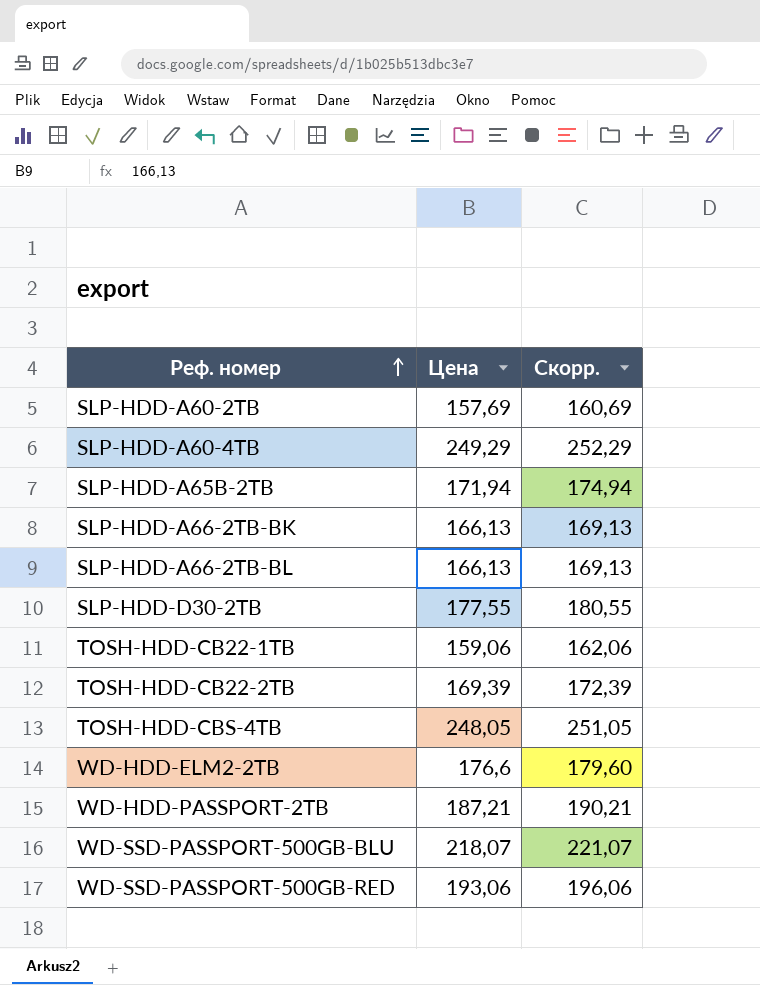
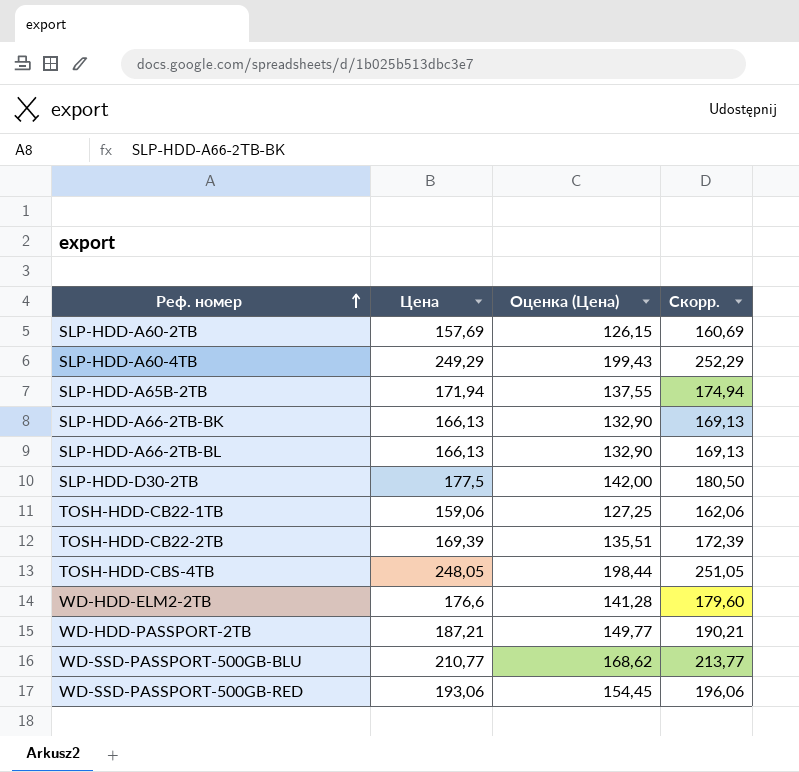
column Оценка (Цена) | formula: none -> [Цена] * 0,8
SLP-HDD-D30-2TB | Цена: 177,55 -> 177,5
SLP-HDD-D30-2TB | Скорр.: 180,55 -> 180,50
WD-SSD-PASSPORT-500GB-BLU | Цена: 218,07 -> 210,77
WD-SSD-PASSPORT-500GB-BLU | Скорр.: 221,07 -> 213,77

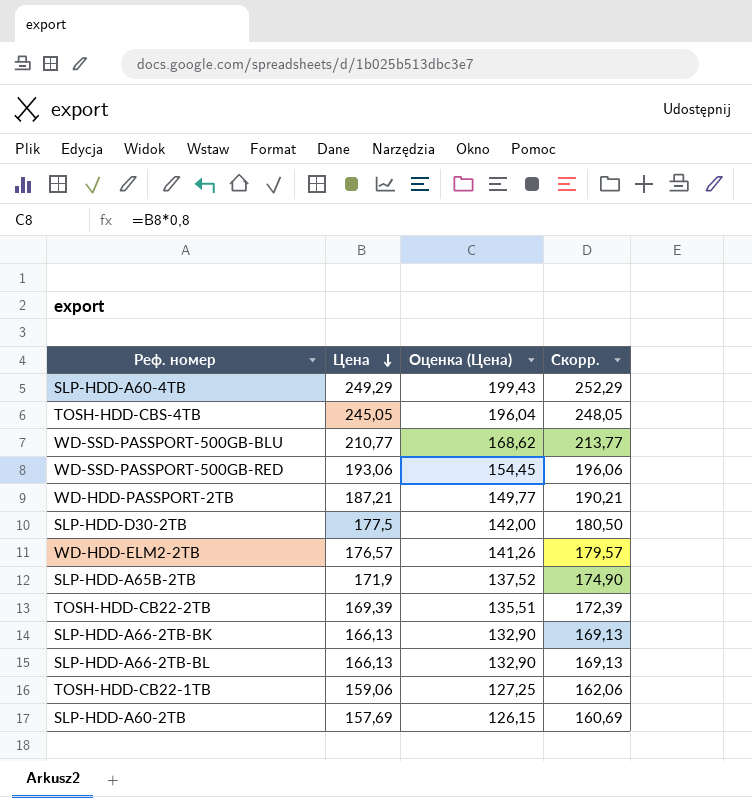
row order: Реф. номер ascending -> Цена descending
TOSH-HDD-CBS-4TB | Цена: 248,05 -> 245,05
TOSH-HDD-CBS-4TB | Оценка (Цена): 198,44 -> 196,04
TOSH-HDD-CBS-4TB | Скорр.: 251,05 -> 248,05
WD-HDD-ELM2-2TB | Цена: 176,6 -> 176,57
WD-HDD-ELM2-2TB | Оценка (Цена): 141,28 -> 141,26
WD-HDD-ELM2-2TB | Скорр.: 179,60 -> 179,57
SLP-HDD-A65B-2TB | Цена: 171,94 -> 171,9
SLP-HDD-A65B-2TB | Оценка (Цена): 137,55 -> 137,52
SLP-HDD-A65B-2TB | Скорр.: 174,94 -> 174,90

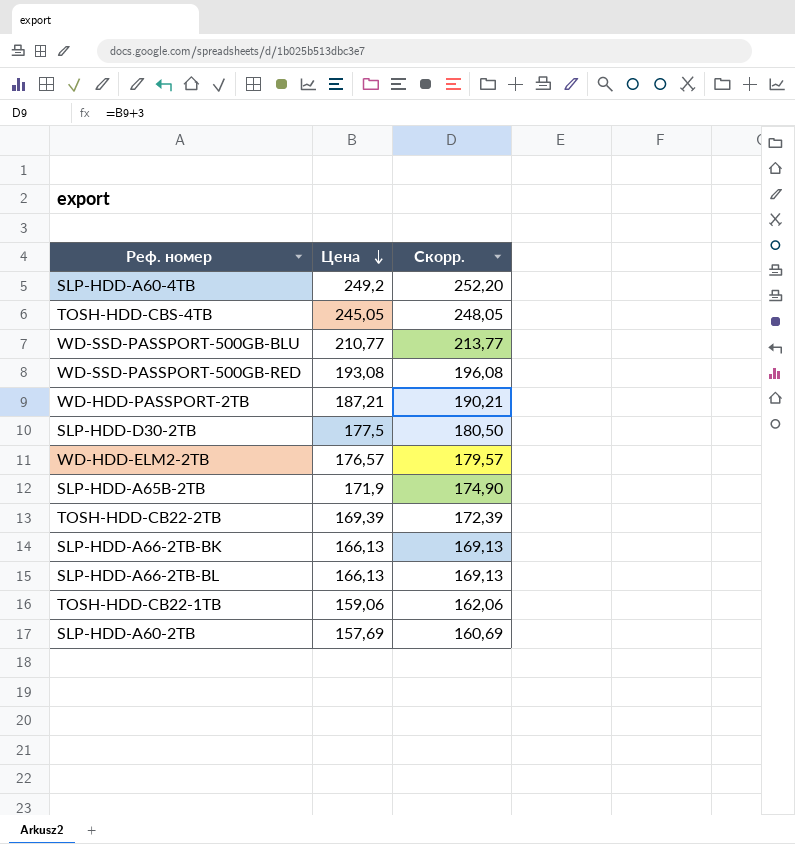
column Оценка (Цена) | formula: [Цена] * 0,8 -> none
SLP-HDD-A60-4TB | Цена: 249,29 -> 249,2
SLP-HDD-A60-4TB | Скорр.: 252,29 -> 252,20
WD-SSD-PASSPORT-500GB-RED | Цена: 193,06 -> 193,08
WD-SSD-PASSPORT-500GB-RED | Скорр.: 196,06 -> 196,08

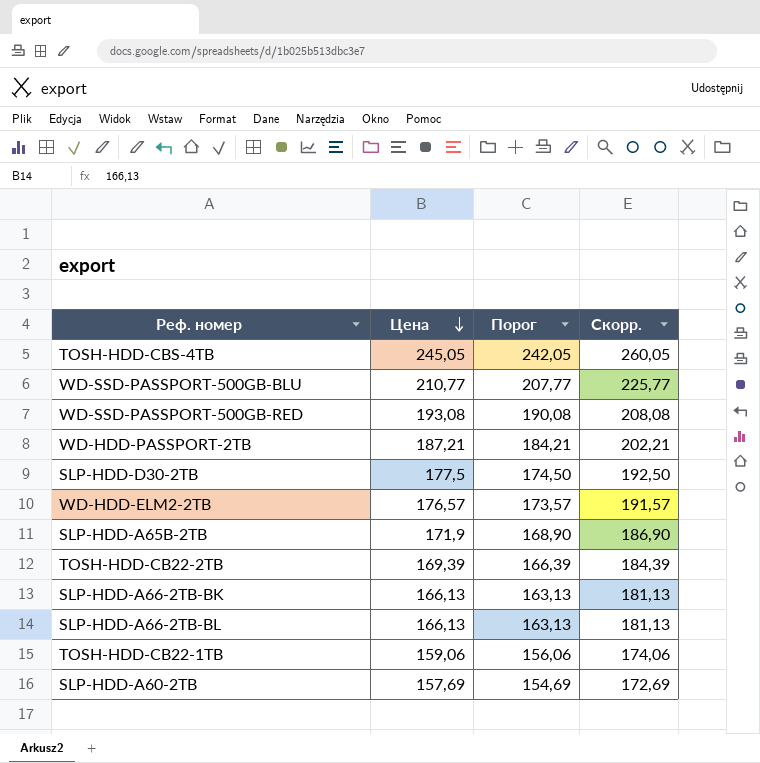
column Порог | formula: none -> [Цена] - 3
column Скорр. | formula: [Цена] + 3 -> [Цена] + 15
row SLP-HDD-A60-4TB: 249,2 | 252,20 -> none

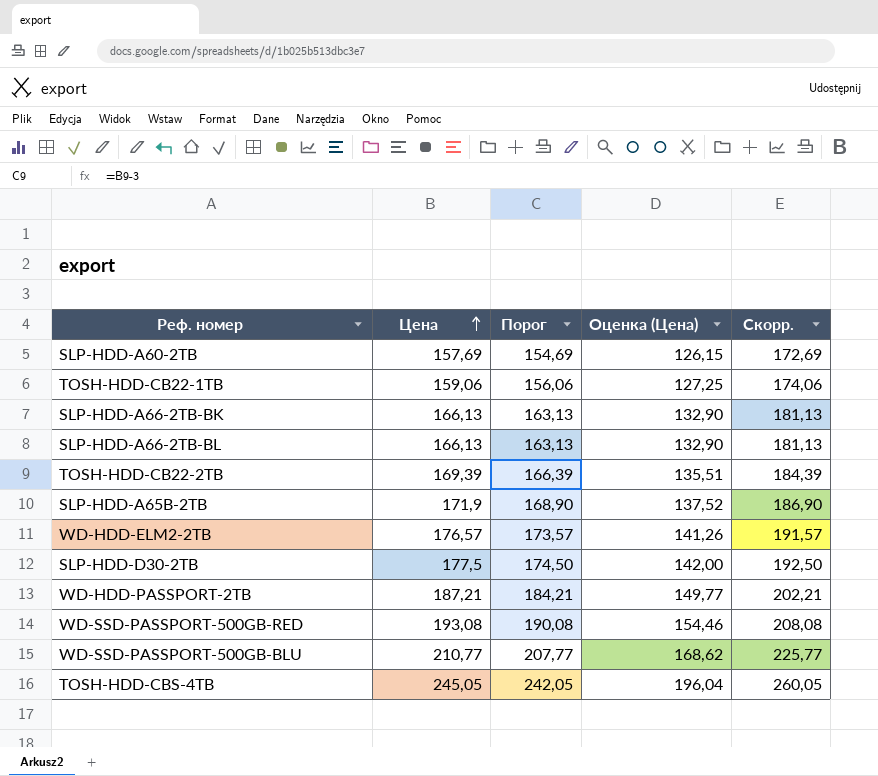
row order: Цена descending -> Цена ascending
column Оценка (Цена) | formula: none -> [Цена] * 0,8

